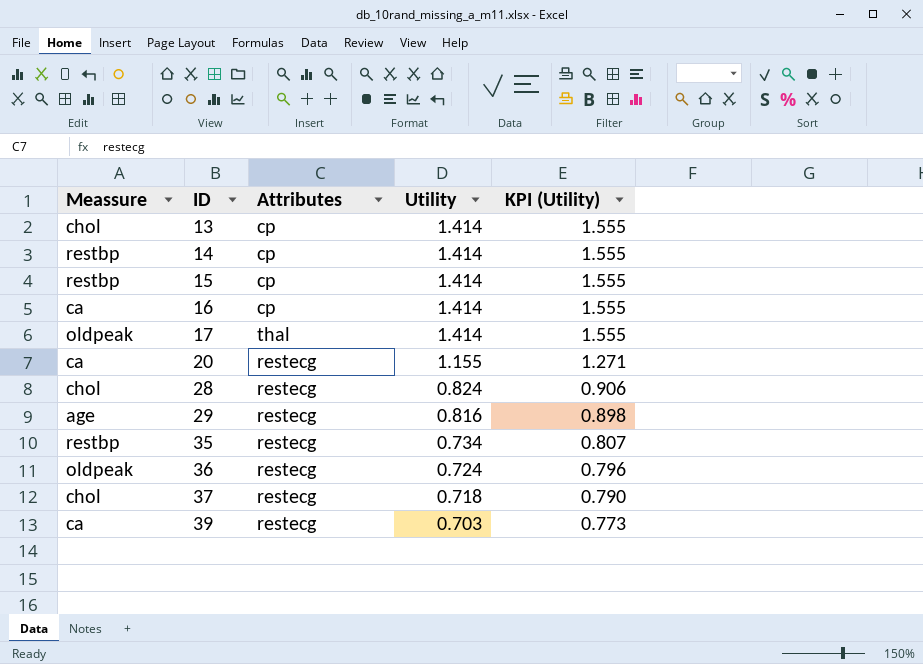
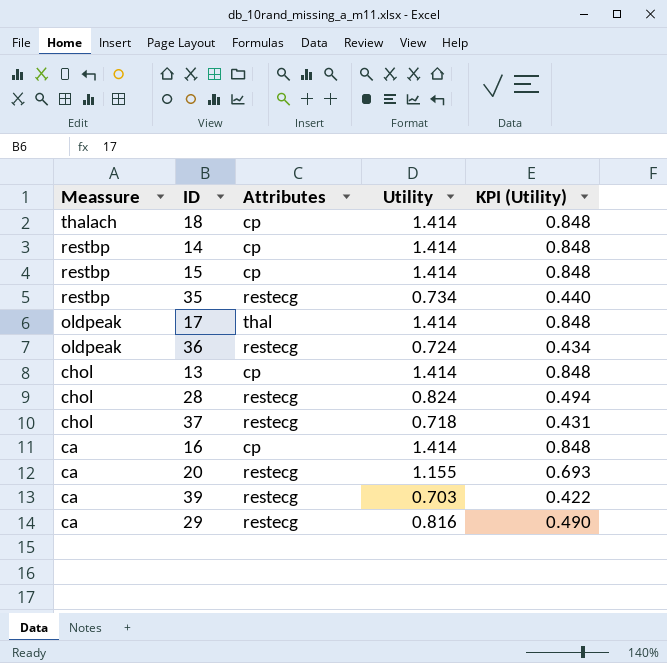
row order: ID ascending -> Meassure descending
column KPI (Utility) | formula: [Utility] * 1.1 -> [Utility] * 0.6
row 18: none -> thalach | cp | 1.414 | 0.848
29 | Meassure: age -> ca

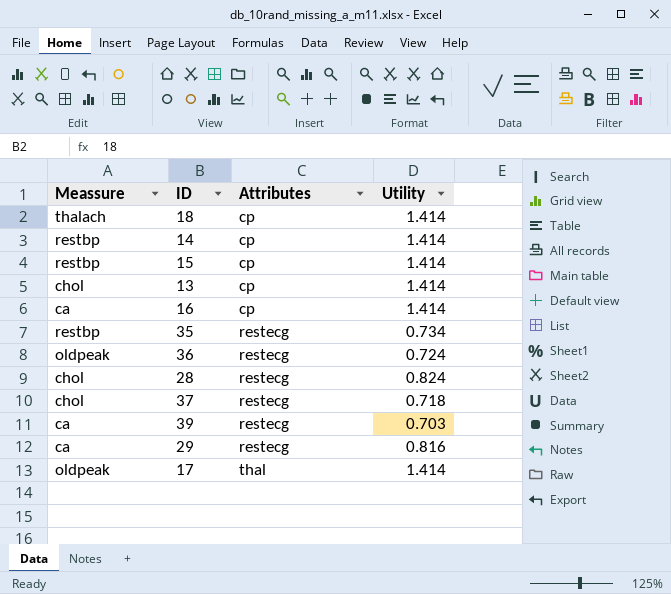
row order: Meassure descending -> Attributes ascending
column KPI (Utility) | formula: [Utility] * 0.6 -> none
row 20: ca | restecg | 1.155 | 0.693 -> none

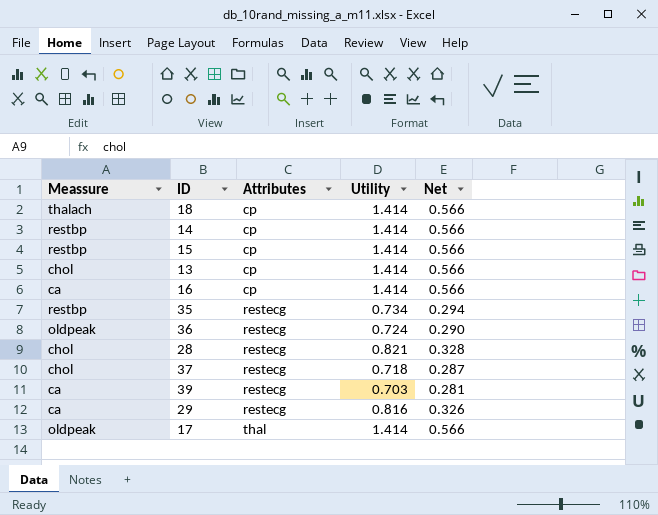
column Net | formula: none -> [Utility] * 0.4
28 | Utility: 0.824 -> 0.821

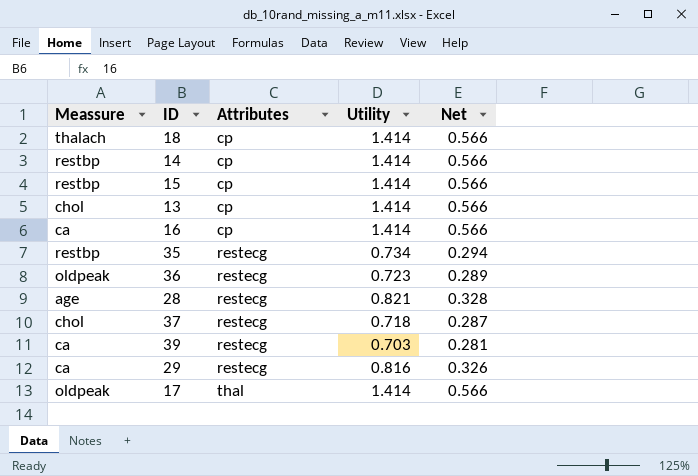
36 | Utility: 0.724 -> 0.723
36 | Net: 0.290 -> 0.289
28 | Meassure: chol -> age

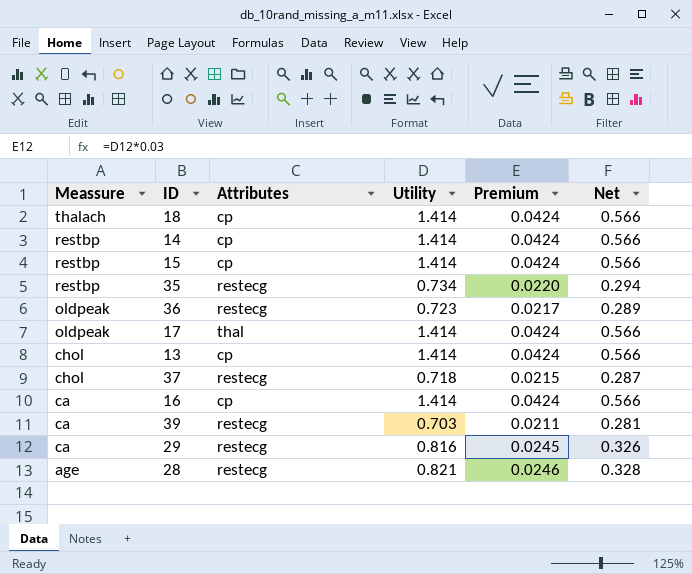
row order: Attributes ascending -> Meassure descending
column Premium | formula: none -> [Utility] * 0.03

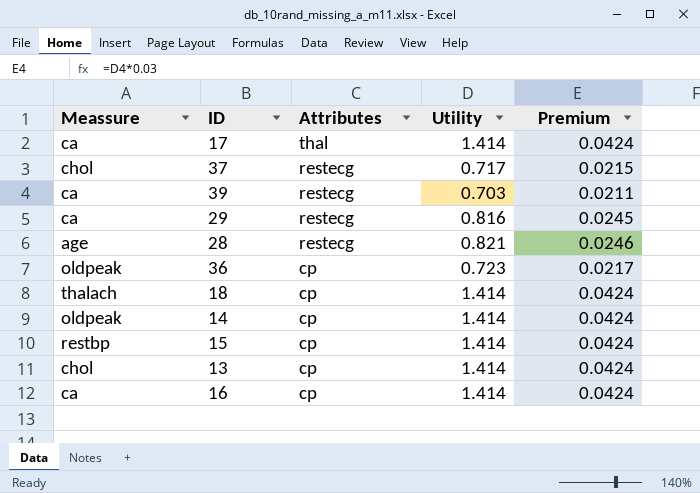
row order: Meassure descending -> Attributes descending
column Net | formula: [Utility] * 0.4 -> none
row 35: restbp | restecg | 0.734 | 0.0220 | 0.294 -> none
17 | Meassure: oldpeak -> ca
37 | Utility: 0.718 -> 0.717
36 | Attributes: restecg -> cp
14 | Meassure: restbp -> oldpeak

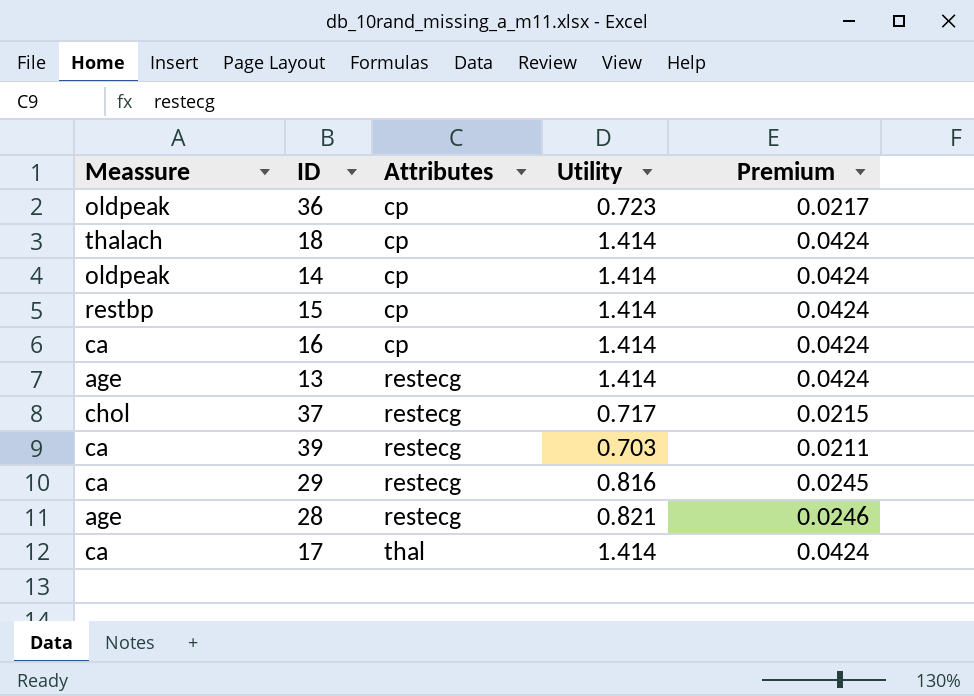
row order: Attributes descending -> Attributes ascending
13 | Meassure: chol -> age
13 | Attributes: cp -> restecg

